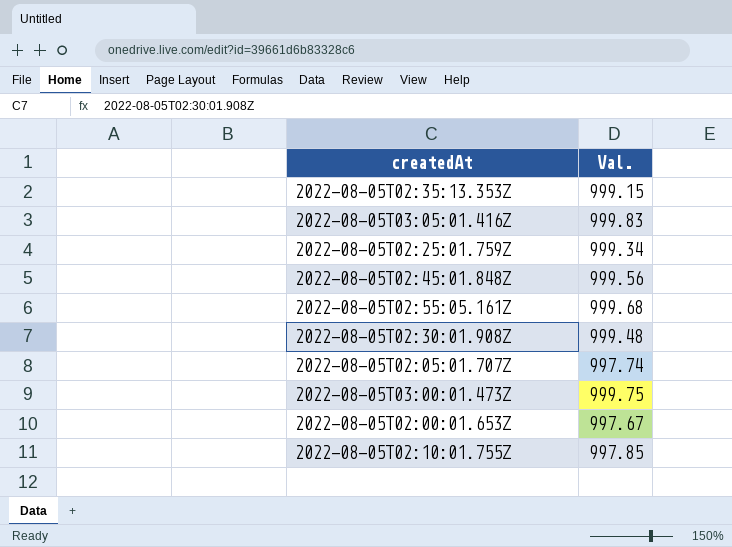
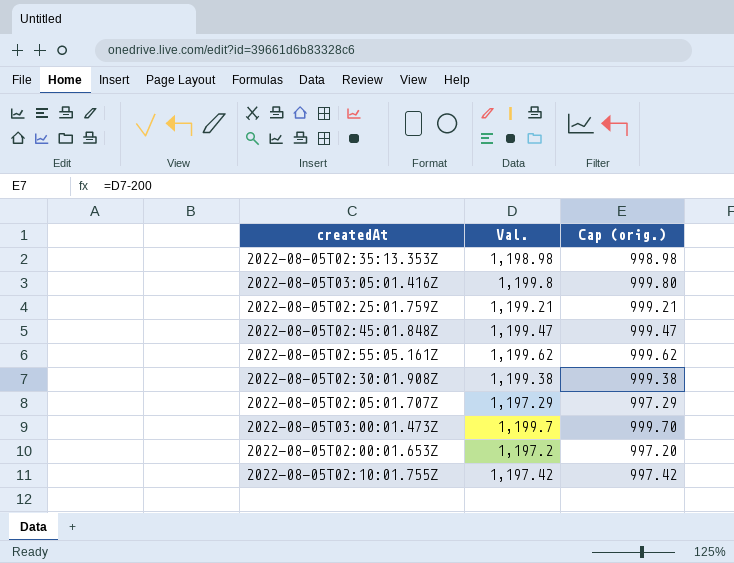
column Cap (orig.) | formula: none -> [Val.] - 200
2022-08-05T02:35:13.353Z | Val.: 999.15 -> 1,198.98
2022-08-05T03:05:01.416Z | Val.: 999.83 -> 1,199.8
2022-08-05T02:25:01.759Z | Val.: 999.34 -> 1,199.21
2022-08-05T02:45:01.848Z | Val.: 999.56 -> 1,199.47
2022-08-05T02:55:05.161Z | Val.: 999.68 -> 1,199.62
2022-08-05T02:30:01.908Z | Val.: 999.48 -> 1,199.38
2022-08-05T02:05:01.707Z | Val.: 997.74 -> 1,197.29
2022-08-05T03:00:01.473Z | Val.: 999.75 -> 1,199.7
2022-08-05T02:00:01.653Z | Val.: 997.67 -> 1,197.2
2022-08-05T02:10:01.755Z | Val.: 997.85 -> 1,197.42

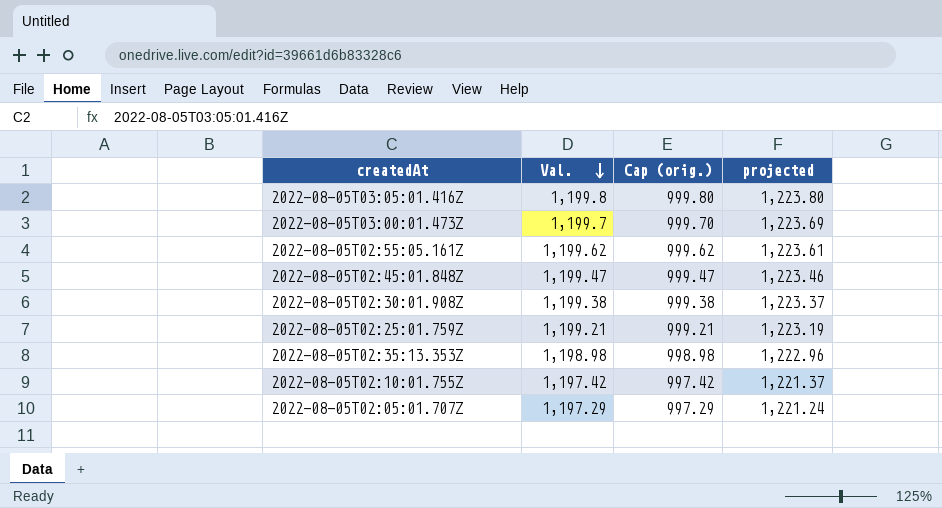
row order: none -> Val. descending
column projected | formula: none -> [Val.] * 1.02
row 2022-08-05T02:00:01.653Z: 1,197.2 | 997.20 -> none

